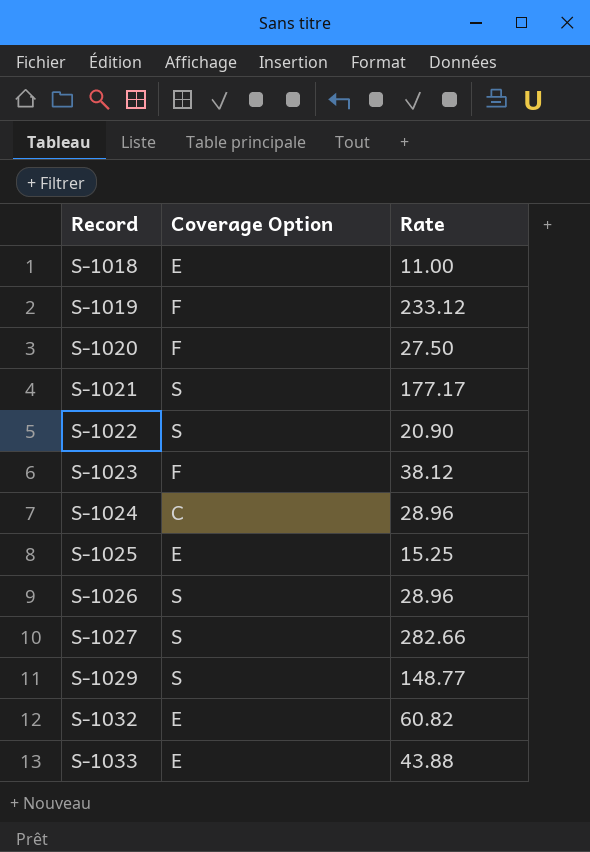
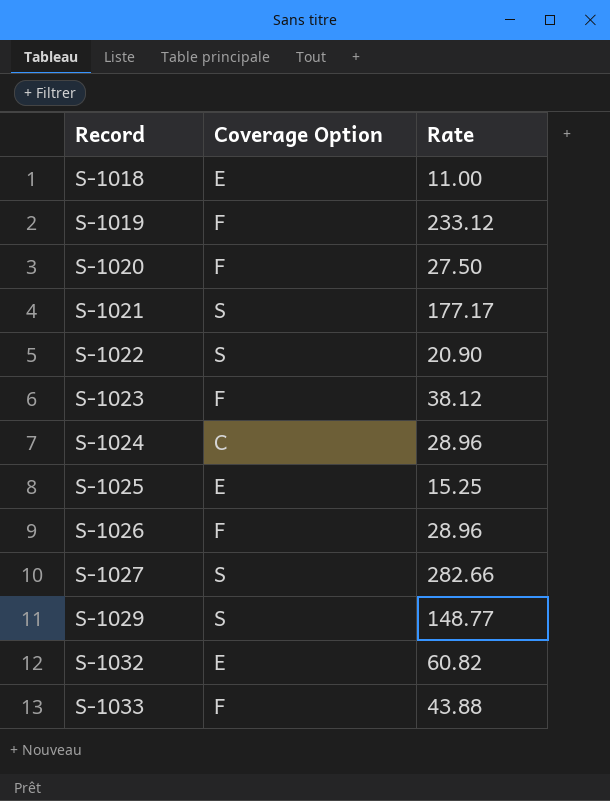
S-1026 | Coverage Option: S -> F
S-1033 | Coverage Option: E -> F

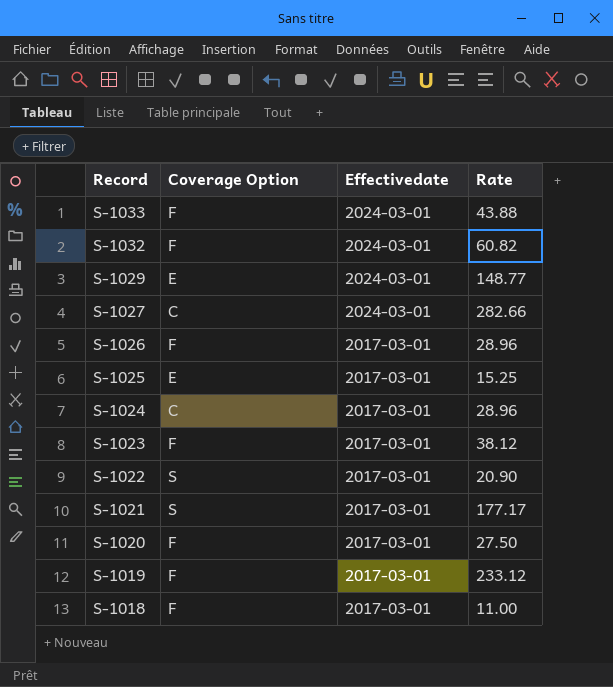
row order: Record ascending -> Record descending
column Effectivedate | position: none -> 3
S-1032 | Coverage Option: E -> F
S-1029 | Coverage Option: S -> E
S-1027 | Coverage Option: S -> C
S-1018 | Coverage Option: E -> F

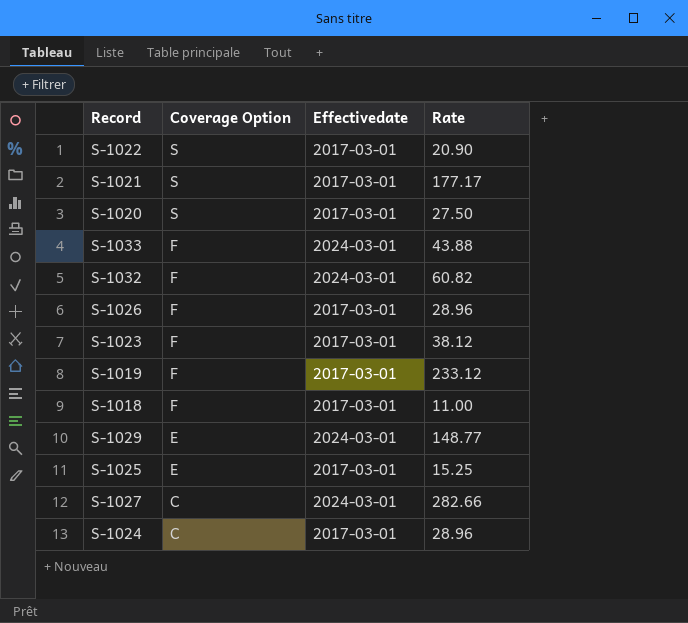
row order: Record descending -> Coverage Option descending
S-1020 | Coverage Option: F -> S

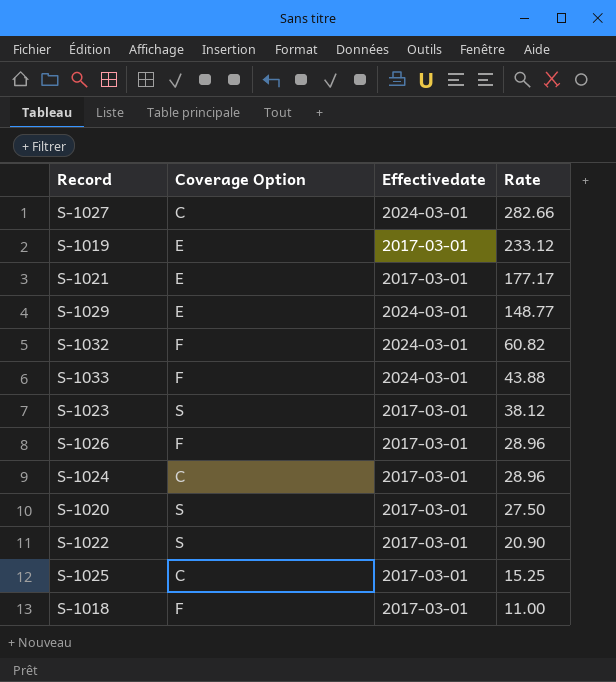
row order: Coverage Option descending -> Rate descending
S-1019 | Coverage Option: F -> E
S-1021 | Coverage Option: S -> E
S-1023 | Coverage Option: F -> S
S-1025 | Coverage Option: E -> C

